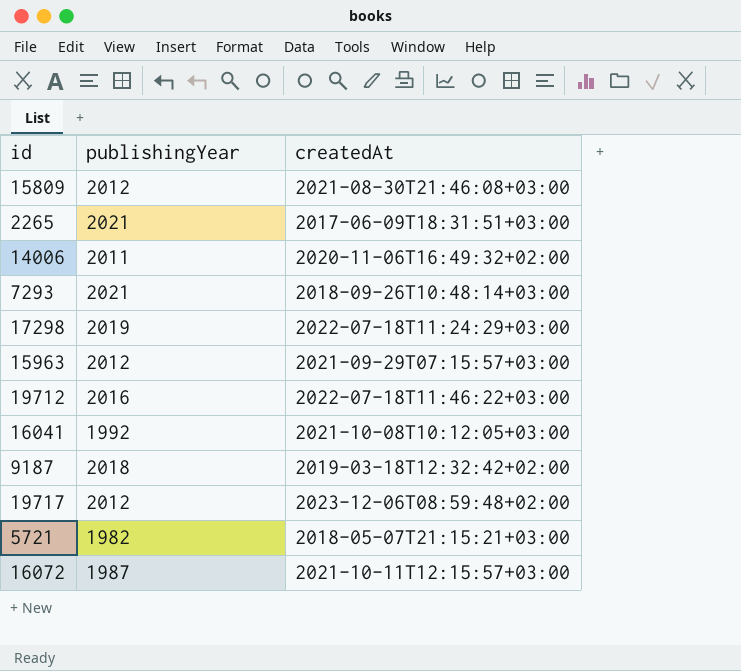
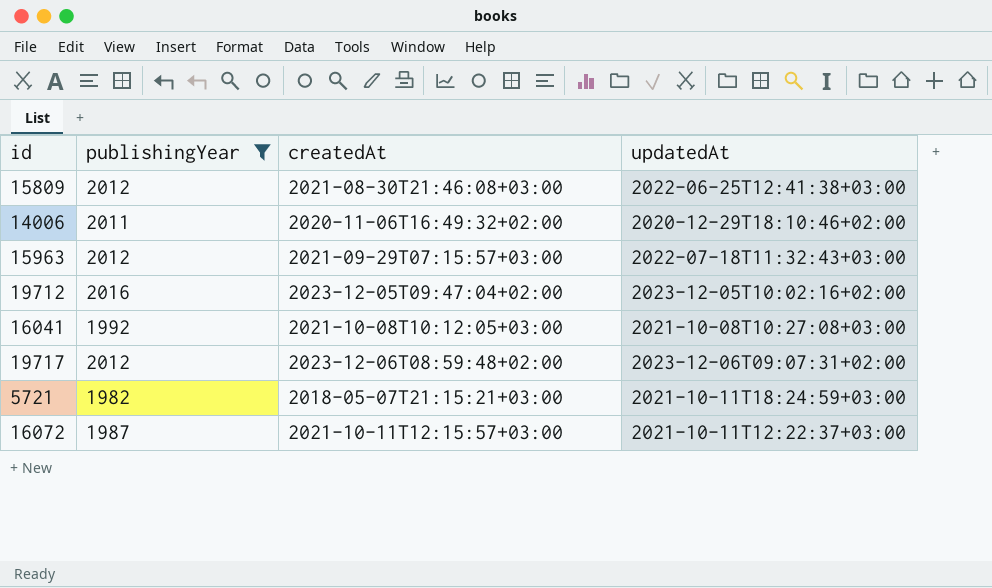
filter: none -> publishingYear <= 2016
column updatedAt | position: none -> 4
19712 | createdAt: 2022-07-18T11:46:22+03:00 -> 2023-12-05T09:47:04+02:00

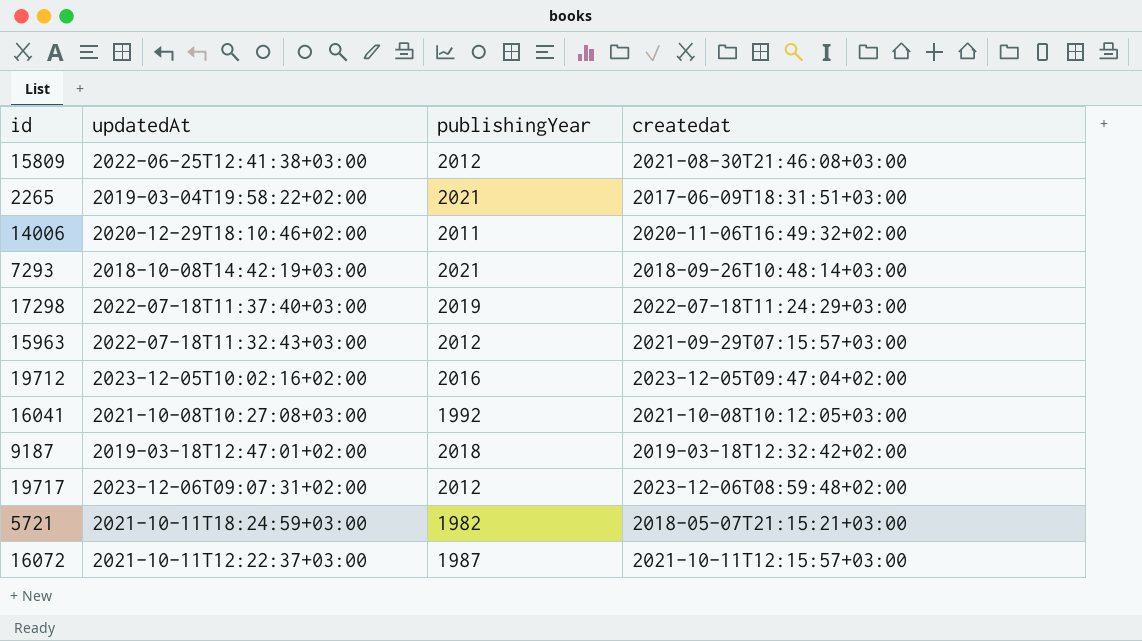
filter: publishingYear <= 2016 -> none
column updatedAt | position: 4 -> 2
column name: createdAt -> createdat

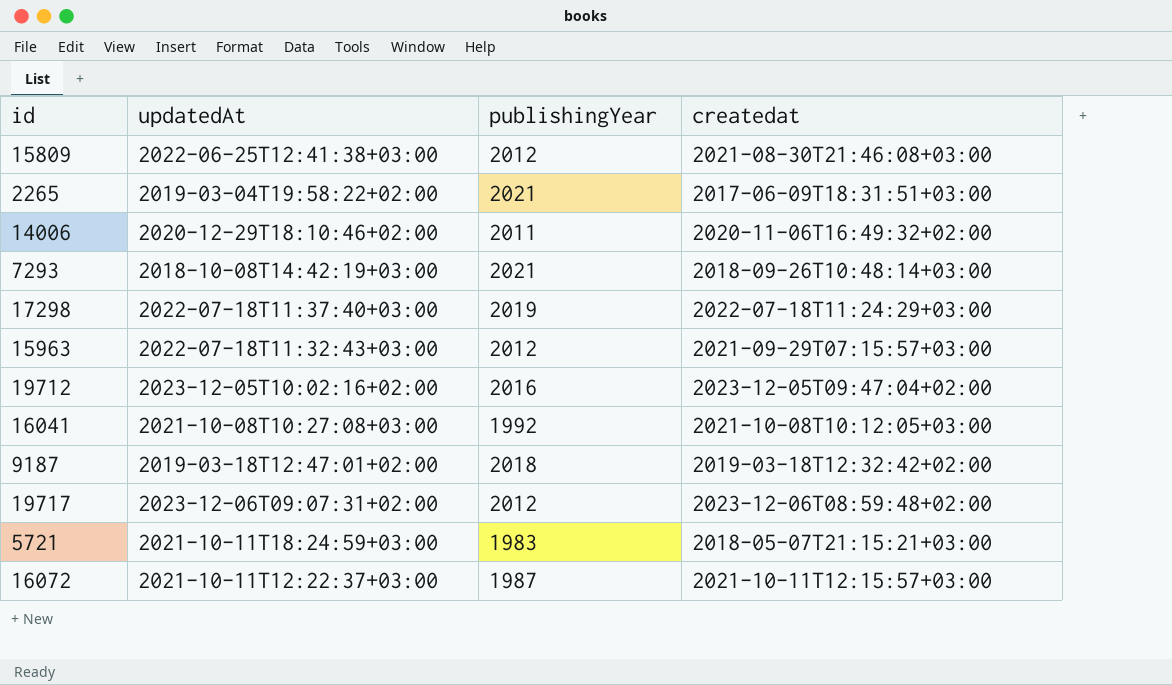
5721 | publishingYear: 1982 -> 1983

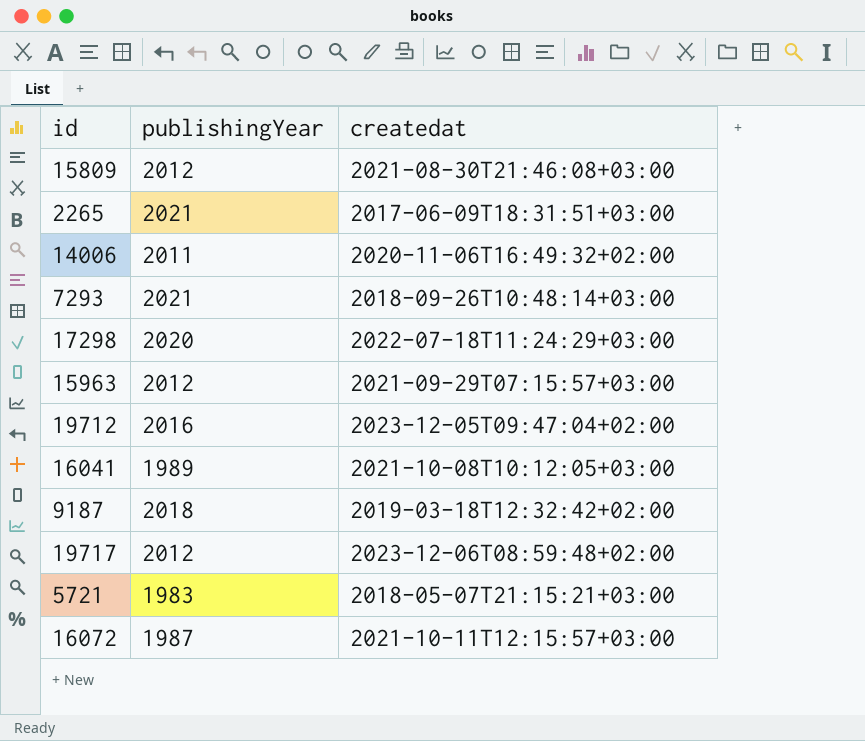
column updatedAt | position: 2 -> none
17298 | publishingYear: 2019 -> 2020
16041 | publishingYear: 1992 -> 1989

